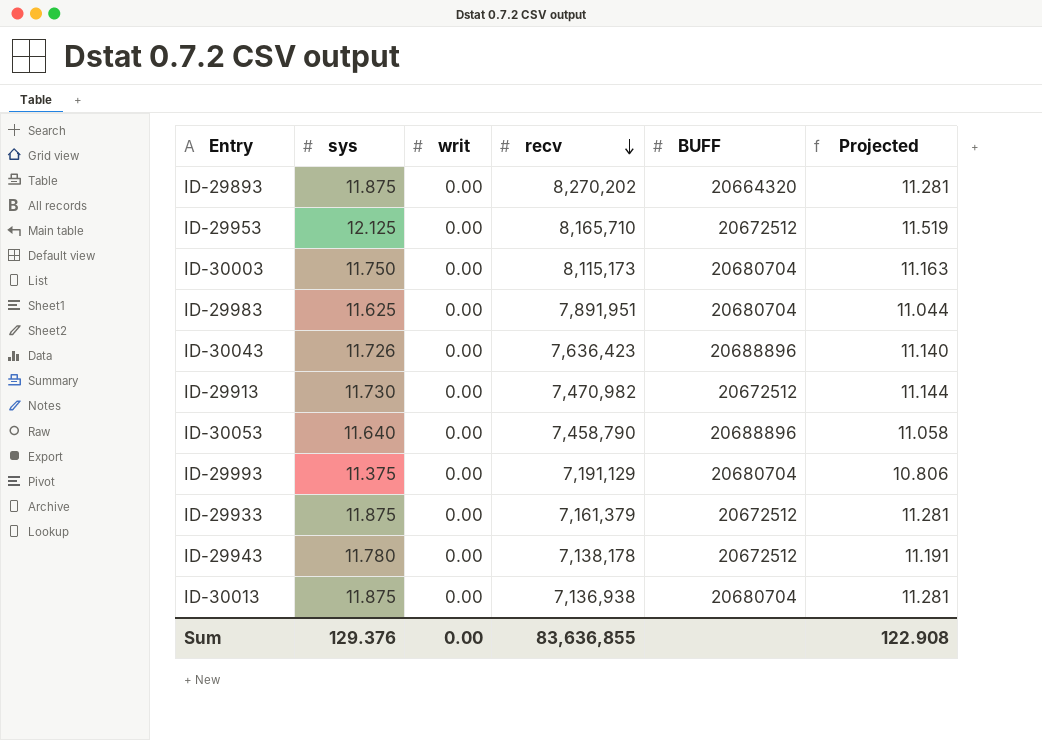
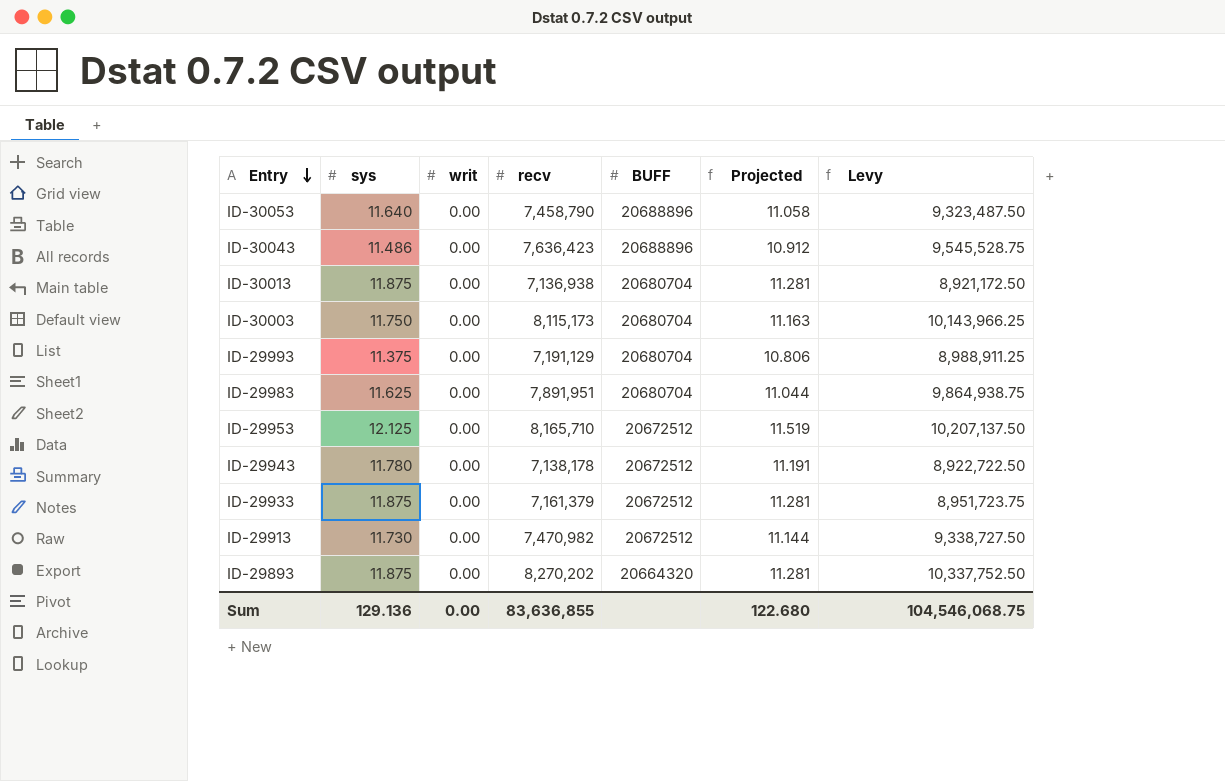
row order: recv descending -> Entry descending
column Levy | formula: none -> [recv] * 1.25
ID-30043 | sys: 11.726 -> 11.486
ID-30043 | Projected: 11.140 -> 10.912
Sum | sys: 129.376 -> 129.136
Sum | Projected: 122.908 -> 122.680

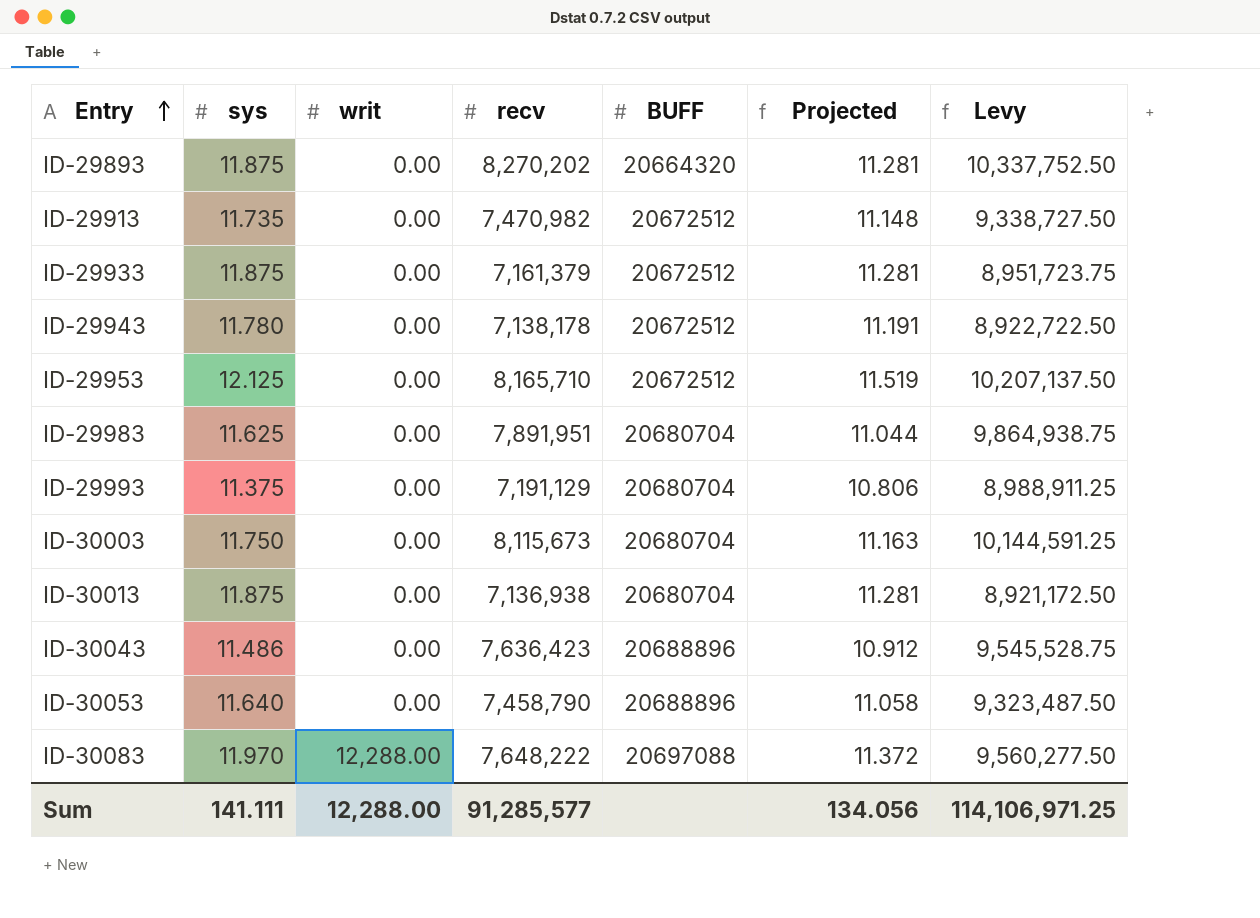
row order: Entry descending -> Entry ascending
ID-29913 | sys: 11.730 -> 11.735
ID-29913 | Projected: 11.144 -> 11.148
ID-30003 | recv: 8,115,173 -> 8,115,673
ID-30003 | Levy: 10,143,966.25 -> 10,144,591.25
row ID-30083: none -> 11.970 | 12,288.00 | 7,648,222 | 20697088 | 11.372 | 9,560,277.50
Sum | sys: 129.136 -> 141.111
Sum | writ: 0.00 -> 12,288.00
Sum | recv: 83,636,855 -> 91,285,577
Sum | Projected: 122.680 -> 134.056
Sum | Levy: 104,546,068.75 -> 114,106,971.25

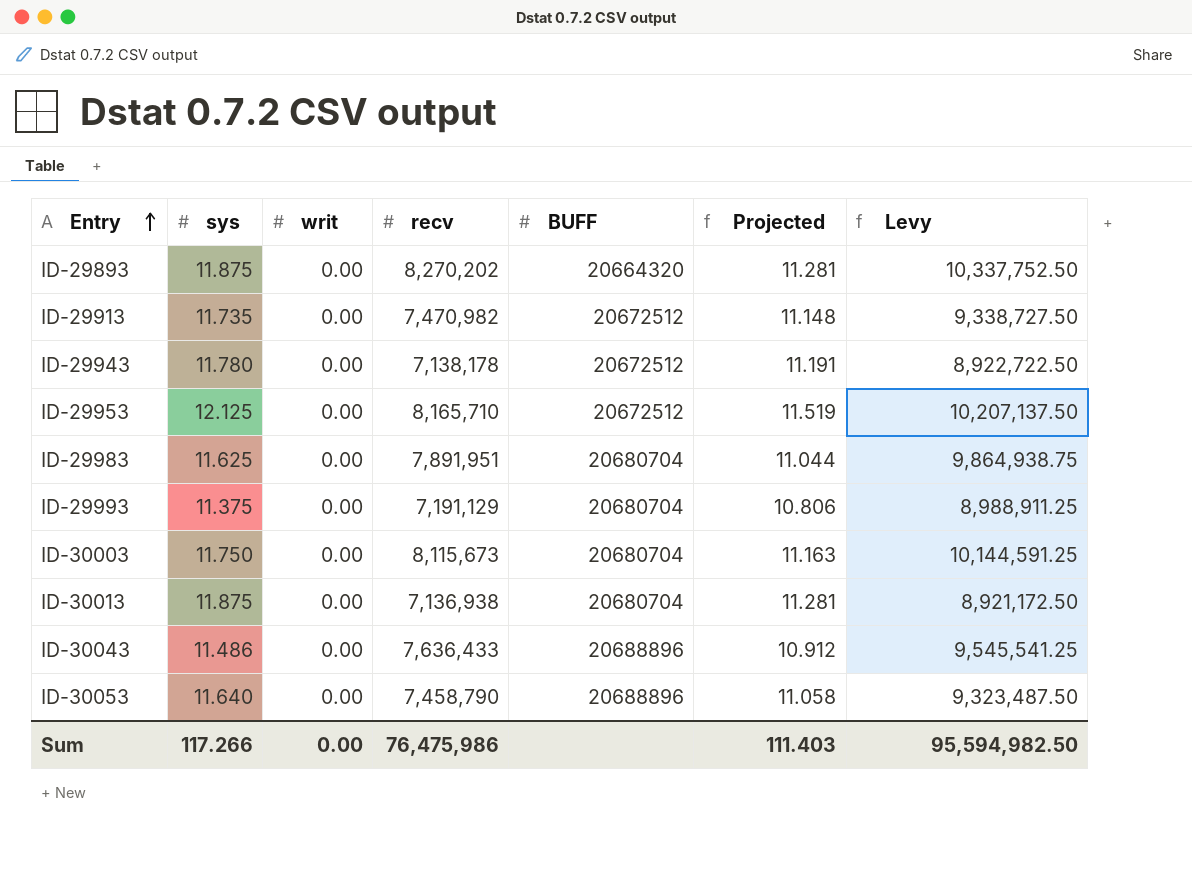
row ID-29933: 11.875 | 0.00 | 7,161,379 | 20672512 | 11.281 | 8,951,723.75 -> none
row ID-30083: 11.970 | 12,288.00 | 7,648,222 | 20697088 | 11.372 | 9,560,277.50 -> none
ID-30043 | recv: 7,636,423 -> 7,636,433
ID-30043 | Levy: 9,545,528.75 -> 9,545,541.25
Sum | sys: 141.111 -> 117.266
Sum | writ: 12,288.00 -> 0.00
Sum | recv: 91,285,577 -> 76,475,986
Sum | Projected: 134.056 -> 111.403
Sum | Levy: 114,106,971.25 -> 95,594,982.50

